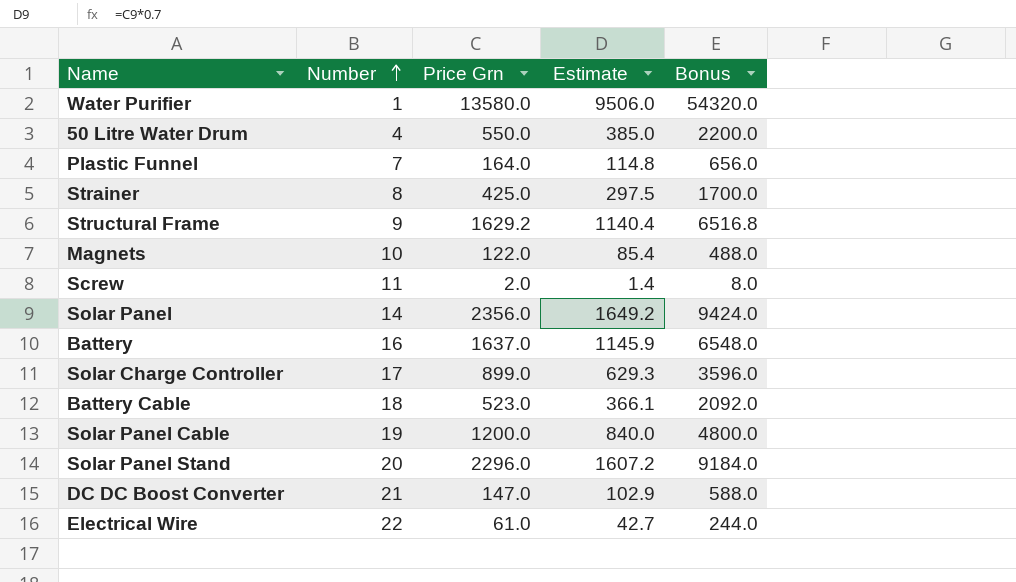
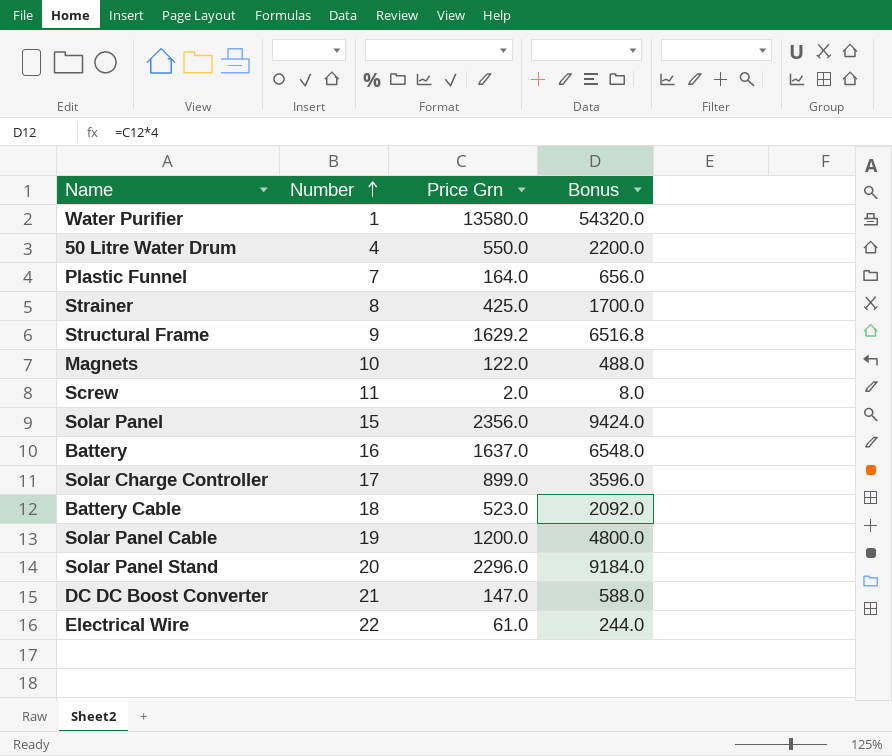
column Estimate | formula: [Price Grn] * 0.7 -> none
Solar Panel | Number: 14 -> 15

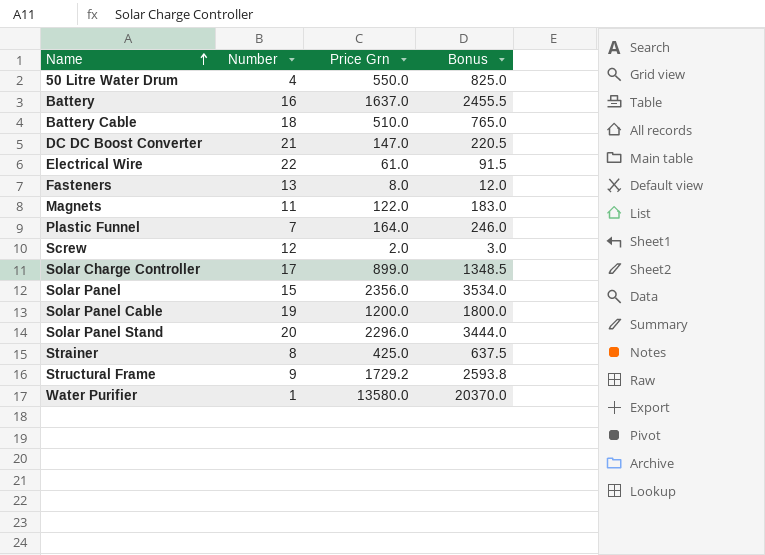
row order: Number ascending -> Name ascending
column Bonus | formula: [Price Grn] * 4 -> [Price Grn] * 1.5
Battery Cable | Price Grn: 523.0 -> 510.0
row Fasteners: none -> 13 | 8.0 | 12.0
Magnets | Number: 10 -> 11
Screw | Number: 11 -> 12
Structural Frame | Price Grn: 1629.2 -> 1729.2

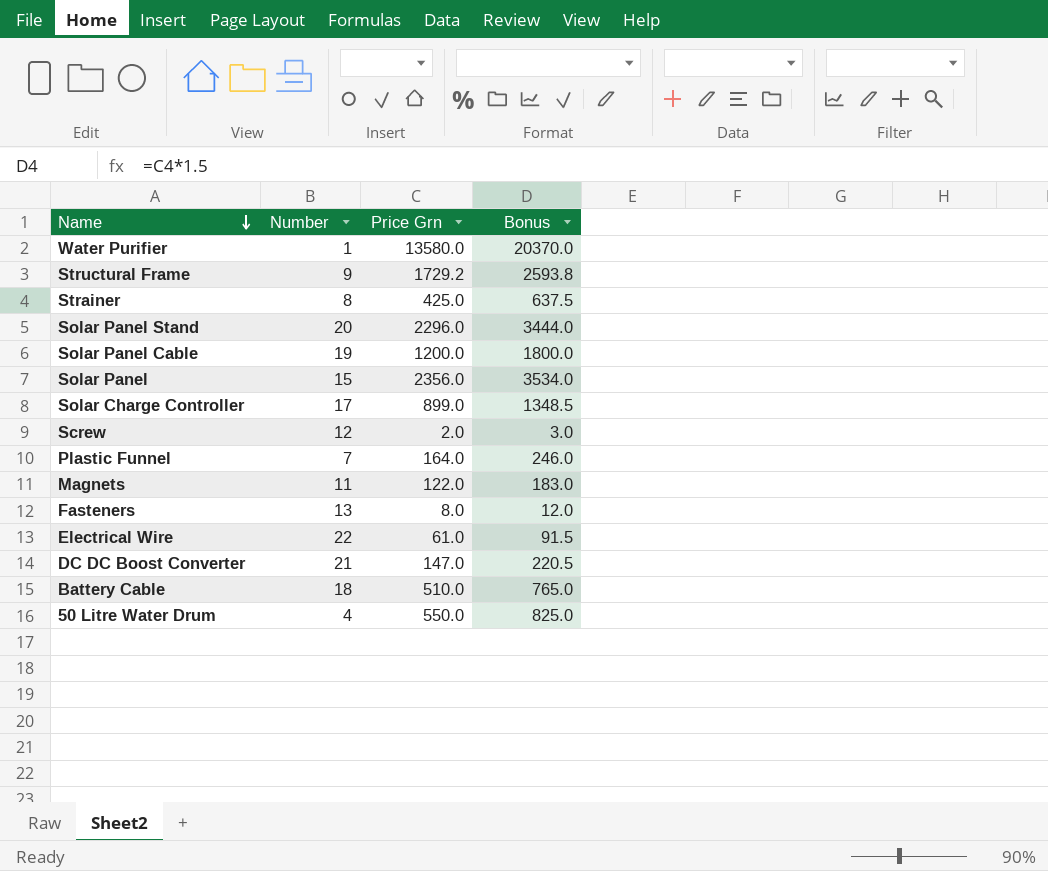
row order: Name ascending -> Name descending
row Battery: 16 | 1637.0 | 2455.5 -> none

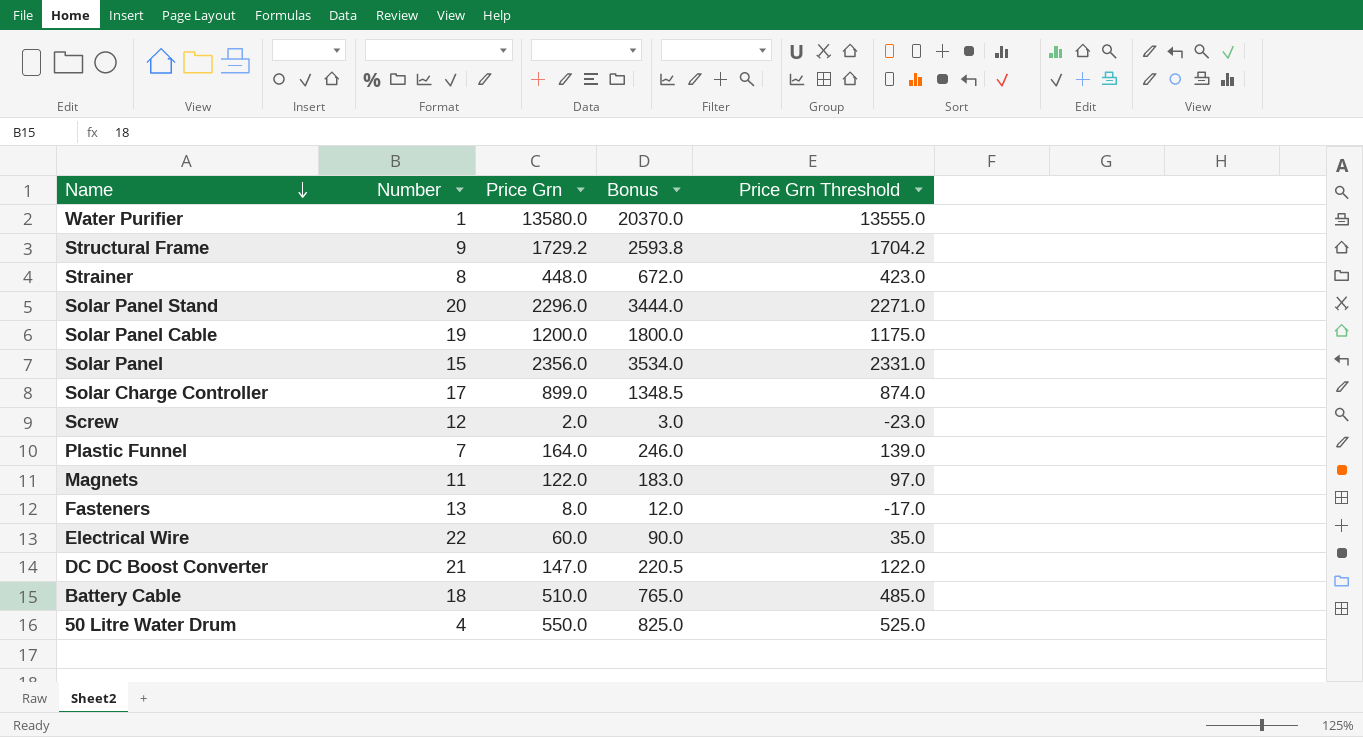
column Price Grn Threshold | formula: none -> [Price Grn] - 25
Strainer | Price Grn: 425.0 -> 448.0
Strainer | Bonus: 637.5 -> 672.0
Electrical Wire | Price Grn: 61.0 -> 60.0
Electrical Wire | Bonus: 91.5 -> 90.0

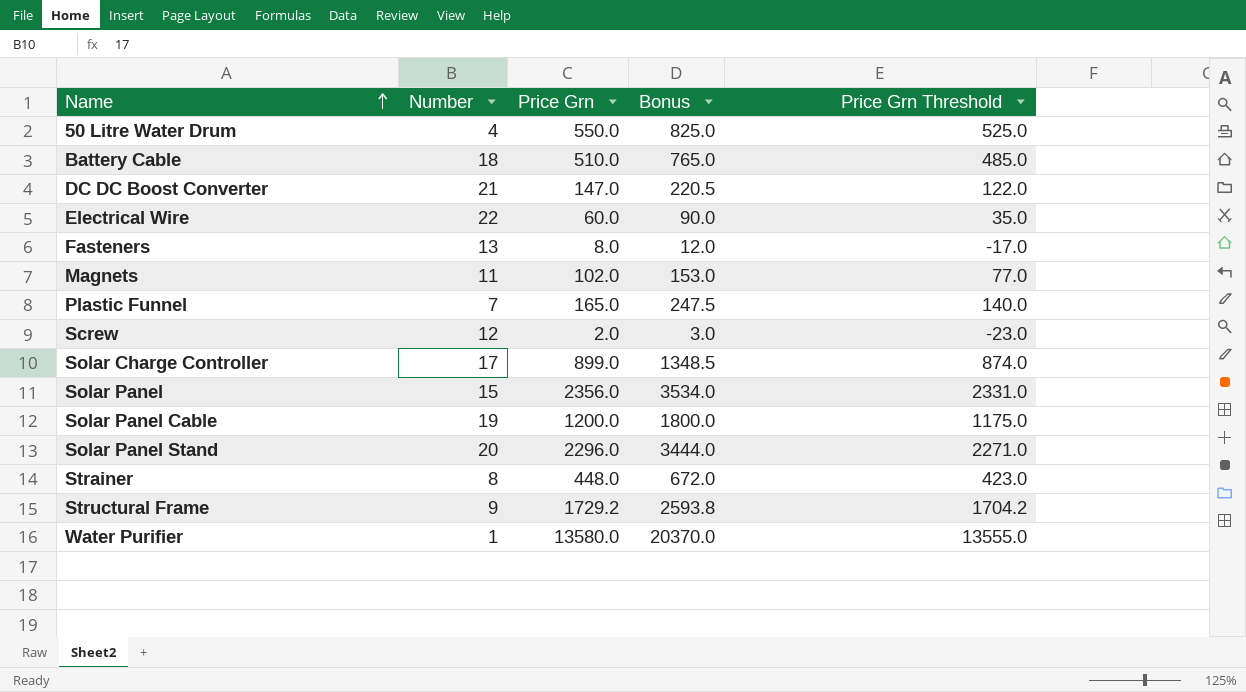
row order: Name descending -> Name ascending
Magnets | Price Grn: 122.0 -> 102.0
Magnets | Bonus: 183.0 -> 153.0
Magnets | Price Grn Threshold: 97.0 -> 77.0
Plastic Funnel | Price Grn: 164.0 -> 165.0
Plastic Funnel | Bonus: 246.0 -> 247.5
Plastic Funnel | Price Grn Threshold: 139.0 -> 140.0

